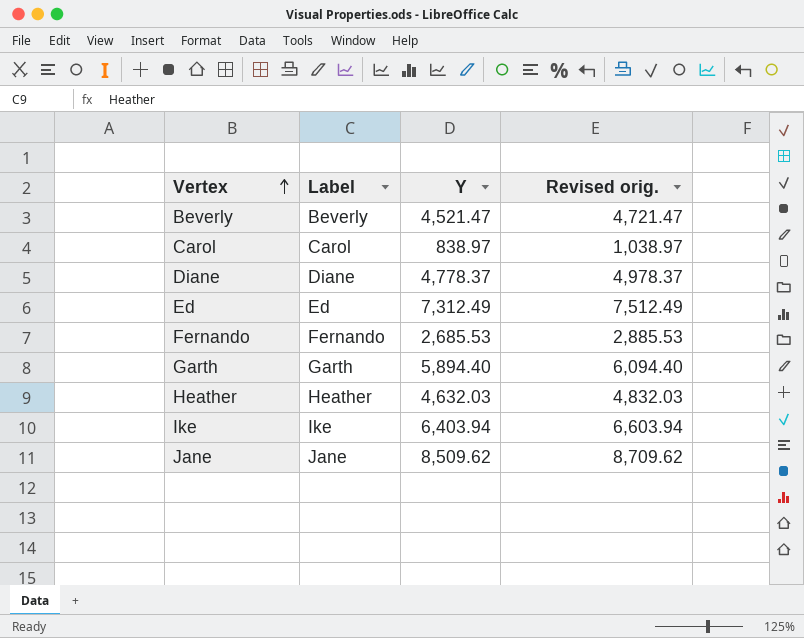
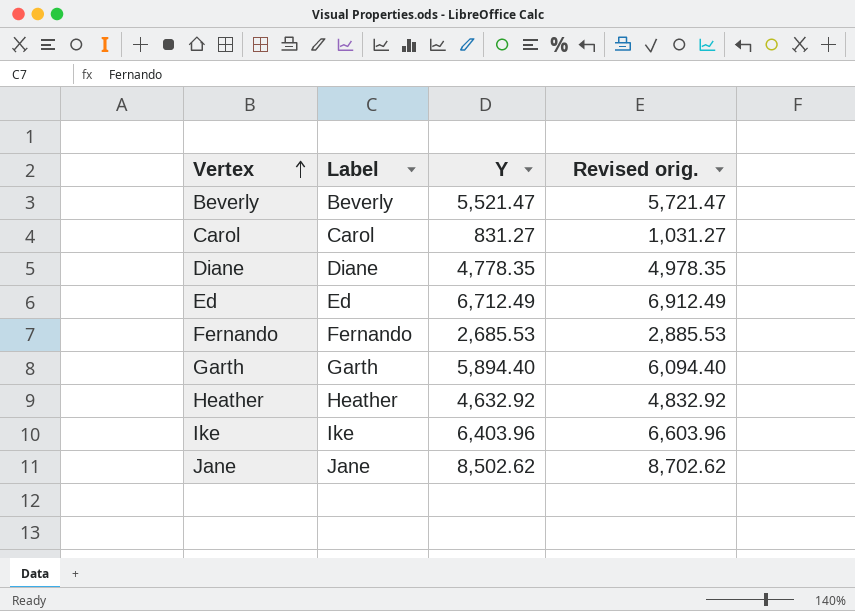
Beverly | Y: 4,521.47 -> 5,521.47
Beverly | Revised orig.: 4,721.47 -> 5,721.47
Carol | Y: 838.97 -> 831.27
Carol | Revised orig.: 1,038.97 -> 1,031.27
Diane | Y: 4,778.37 -> 4,778.35
Diane | Revised orig.: 4,978.37 -> 4,978.35
Ed | Y: 7,312.49 -> 6,712.49
Ed | Revised orig.: 7,512.49 -> 6,912.49
Heather | Y: 4,632.03 -> 4,632.92
Heather | Revised orig.: 4,832.03 -> 4,832.92
Ike | Y: 6,403.94 -> 6,403.96
Ike | Revised orig.: 6,603.94 -> 6,603.96
Jane | Y: 8,509.62 -> 8,502.62
Jane | Revised orig.: 8,709.62 -> 8,702.62

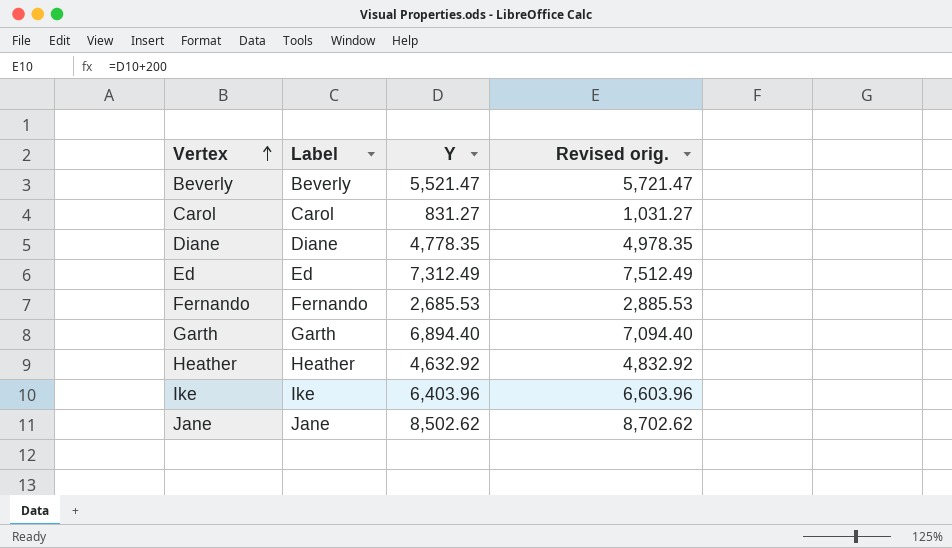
Ed | Y: 6,712.49 -> 7,312.49
Ed | Revised orig.: 6,912.49 -> 7,512.49
Garth | Y: 5,894.40 -> 6,894.40
Garth | Revised orig.: 6,094.40 -> 7,094.40

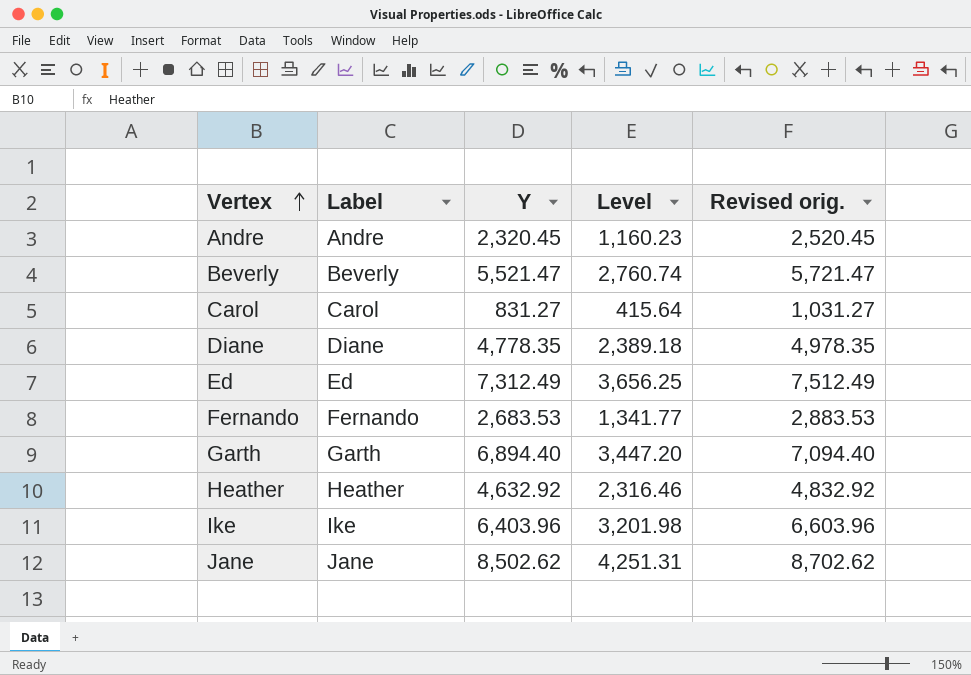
column Level | formula: none -> [Y] * 0.5
row Andre: none -> Andre | 2,320.45 | 1,160.23 | 2,520.45
Fernando | Y: 2,685.53 -> 2,683.53
Fernando | Revised orig.: 2,885.53 -> 2,883.53

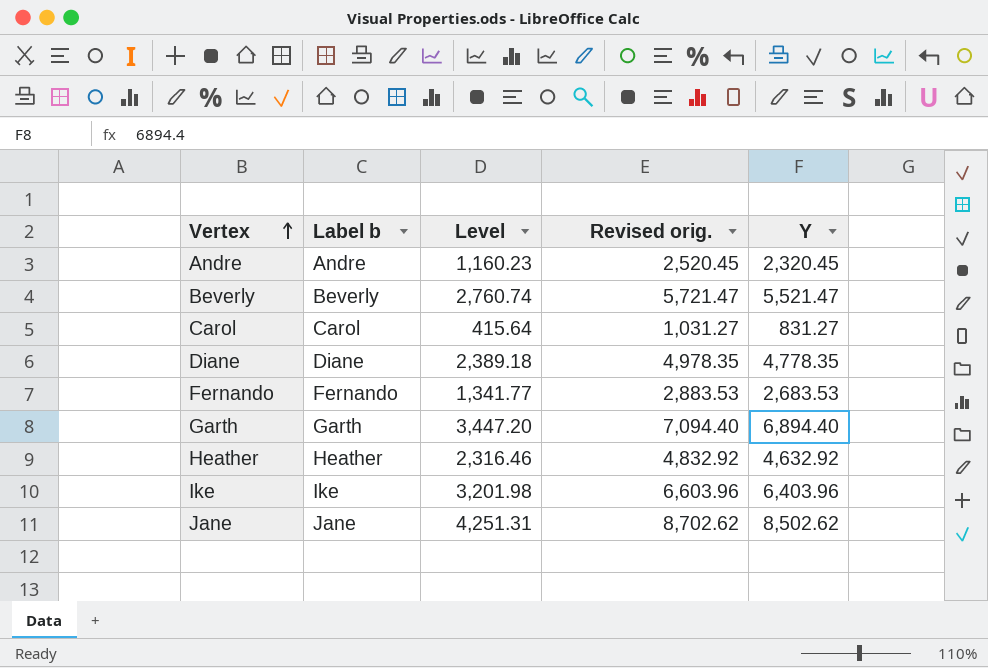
column name: Label -> Label b
column Y | position: 3 -> 5
row Ed: Ed | 7,312.49 | 3,656.25 | 7,512.49 -> none

